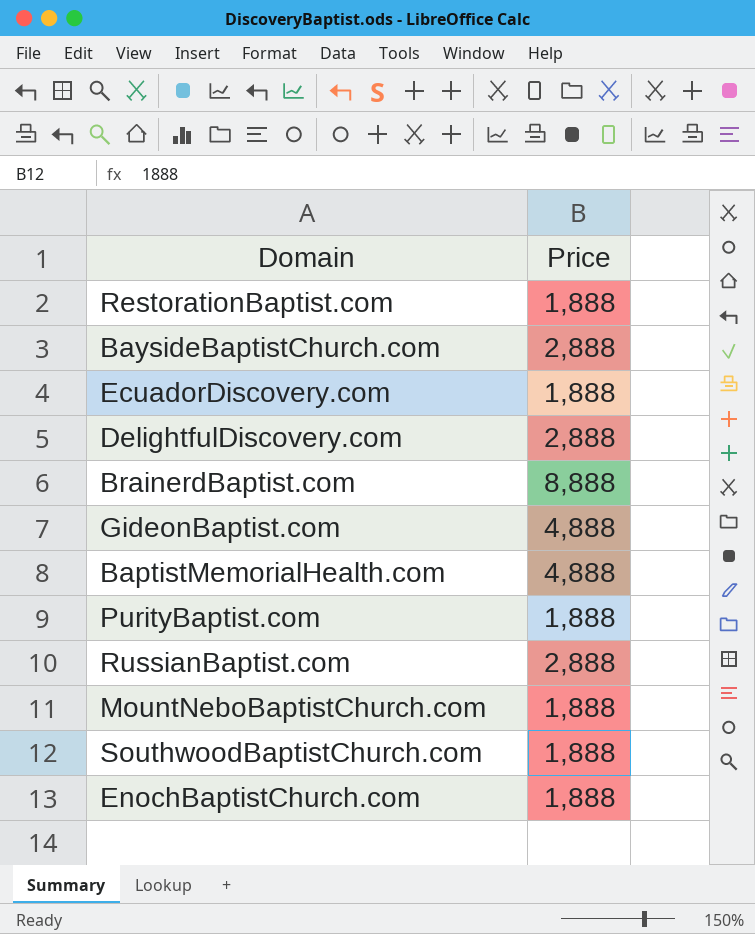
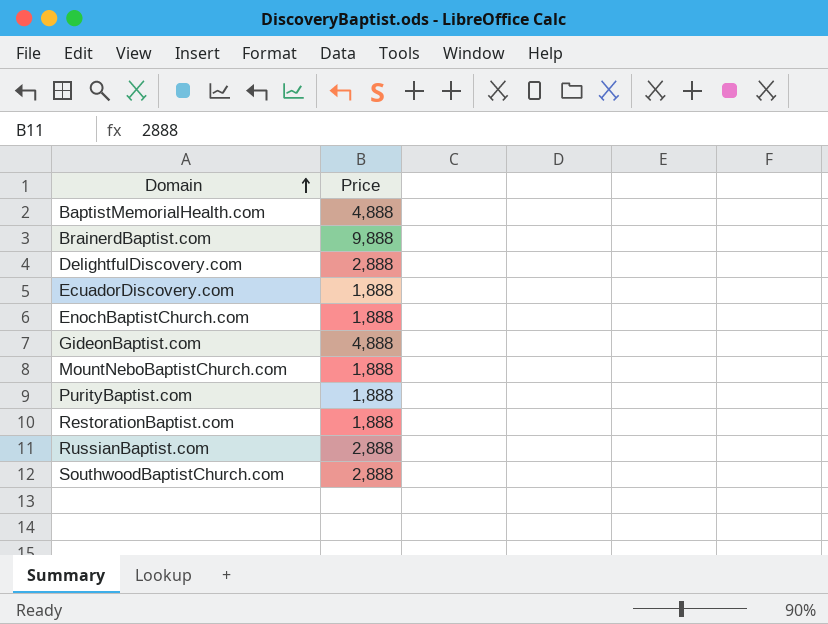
row order: none -> Domain ascending
row BaysideBaptistChurch.com: 2,888 -> none
BrainerdBaptist.com | Price: 8,888 -> 9,888
SouthwoodBaptistChurch.com | Price: 1,888 -> 2,888

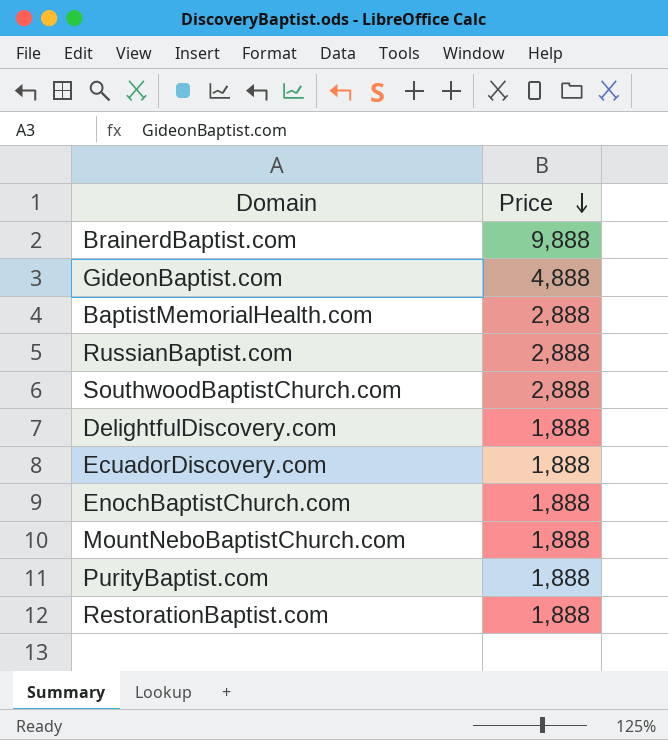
row order: Domain ascending -> Price descending
BaptistMemorialHealth.com | Price: 4,888 -> 2,888
DelightfulDiscovery.com | Price: 2,888 -> 1,888

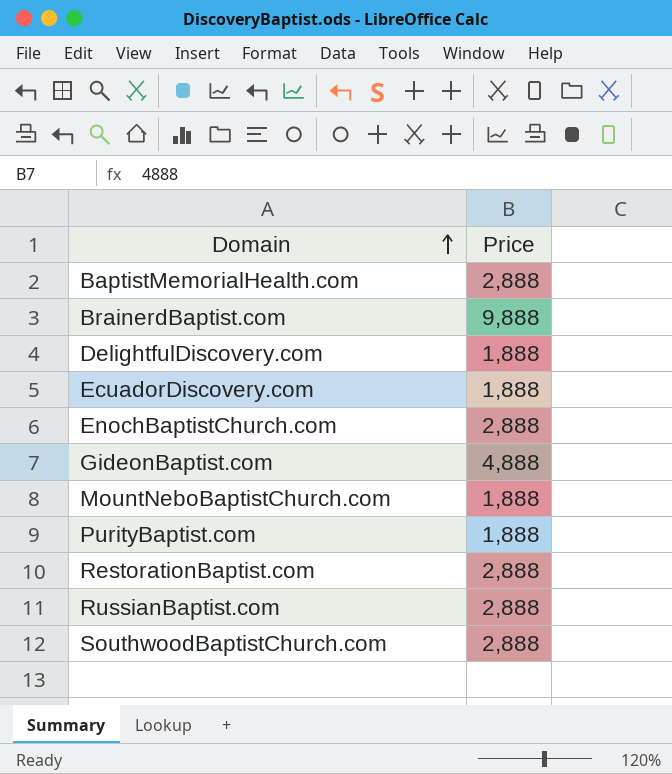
row order: Price descending -> Domain ascending
EnochBaptistChurch.com | Price: 1,888 -> 2,888
RestorationBaptist.com | Price: 1,888 -> 2,888

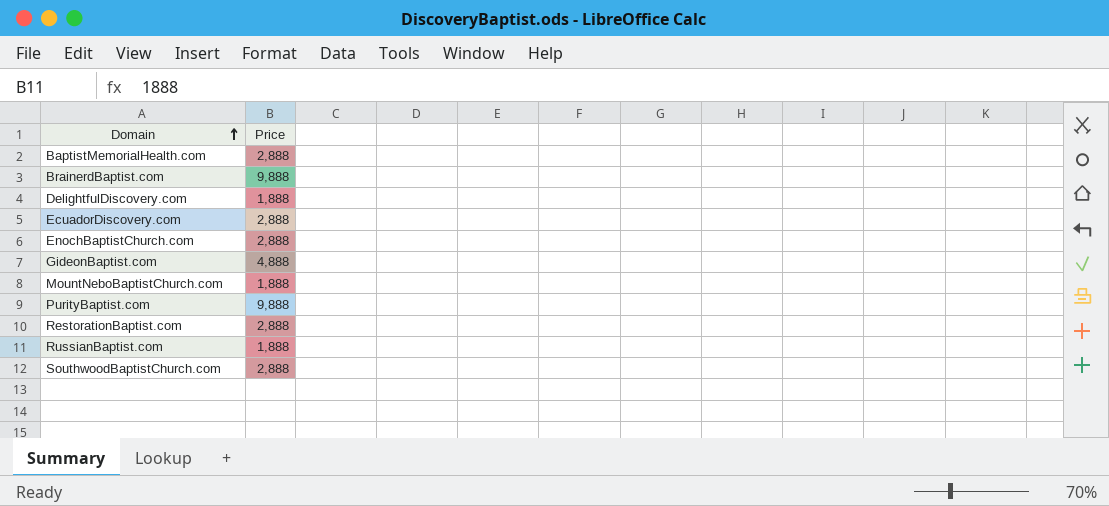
EcuadorDiscovery.com | Price: 1,888 -> 2,888
PurityBaptist.com | Price: 1,888 -> 9,888
RussianBaptist.com | Price: 2,888 -> 1,888

